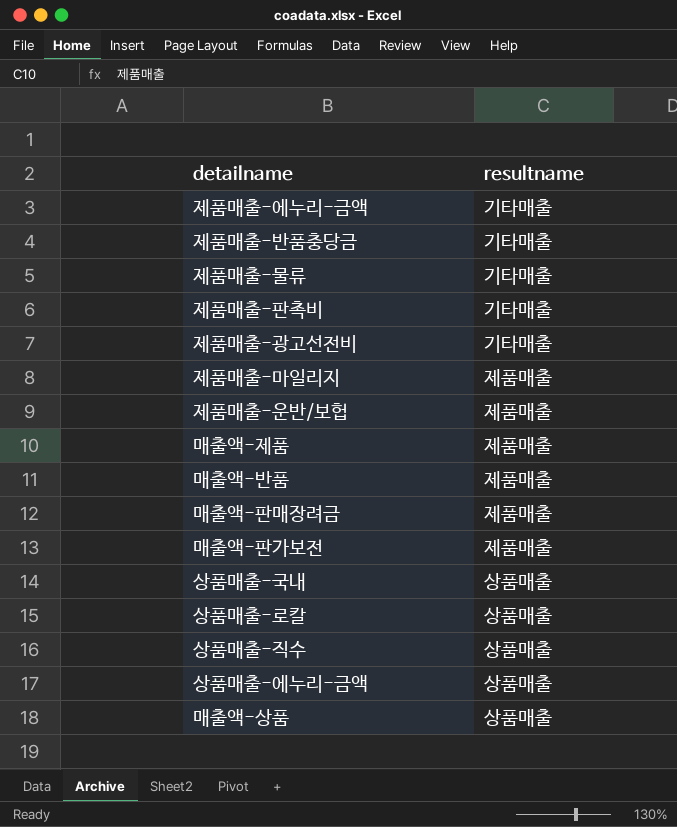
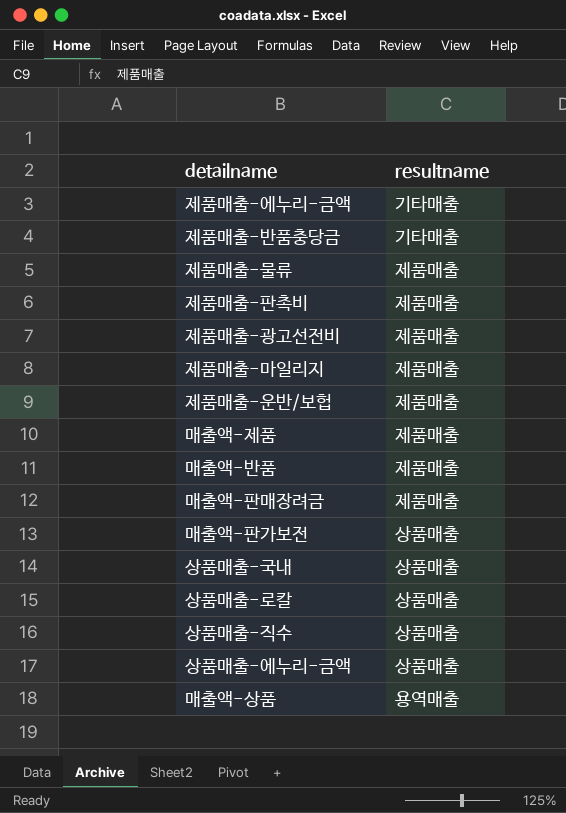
제품매출-물류 | resultname: 기타매출 -> 제품매출
제품매출-판촉비 | resultname: 기타매출 -> 제품매출
제품매출-광고선전비 | resultname: 기타매출 -> 제품매출
매출액-판가보전 | resultname: 제품매출 -> 상품매출
매출액-상품 | resultname: 상품매출 -> 용역매출

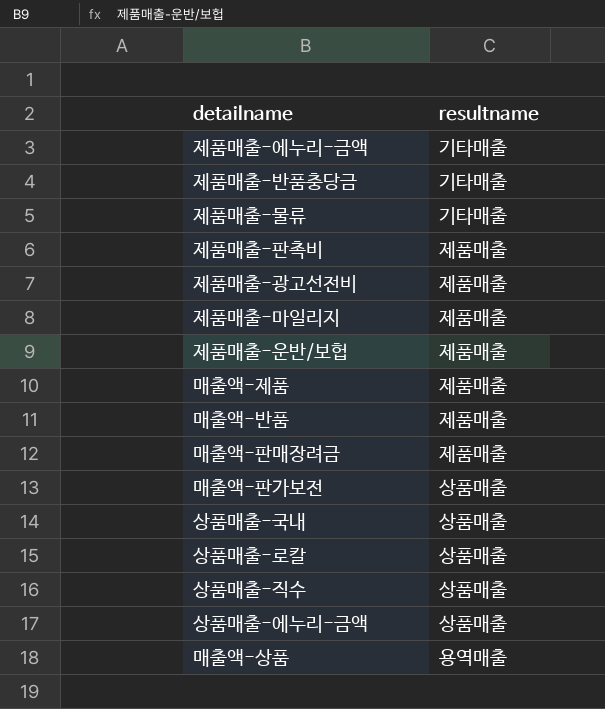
제품매출-물류 | resultname: 제품매출 -> 기타매출

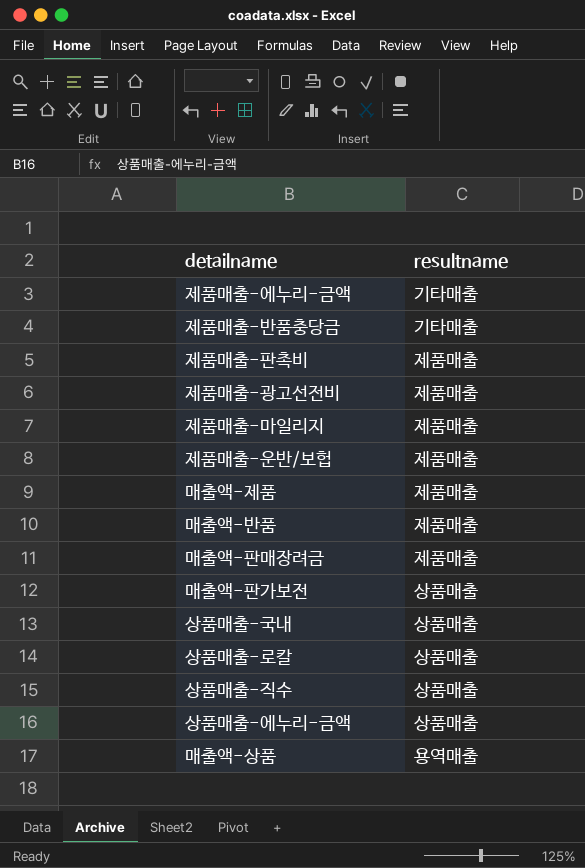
row 제품매출-물류: 기타매출 -> none

